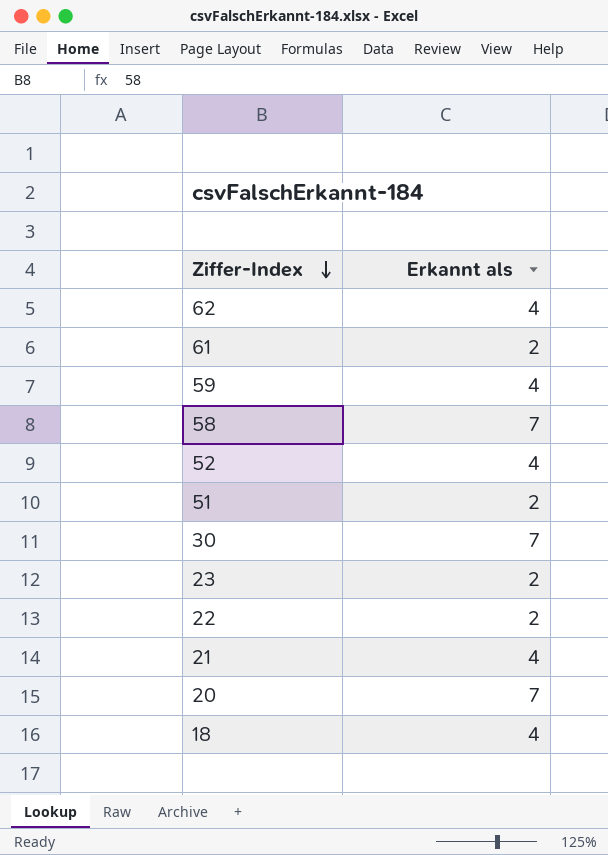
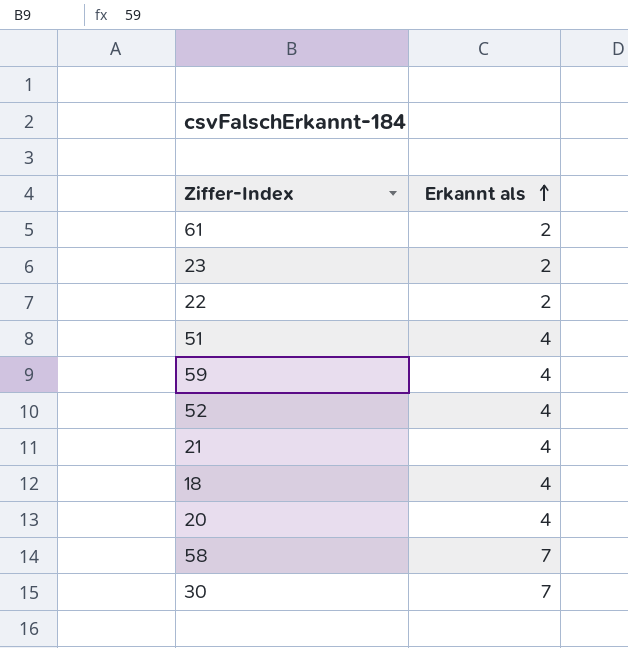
row order: Ziffer-Index descending -> Erkannt als ascending
row 62: 4 -> none
51 | Erkannt als: 2 -> 4
20 | Erkannt als: 7 -> 4

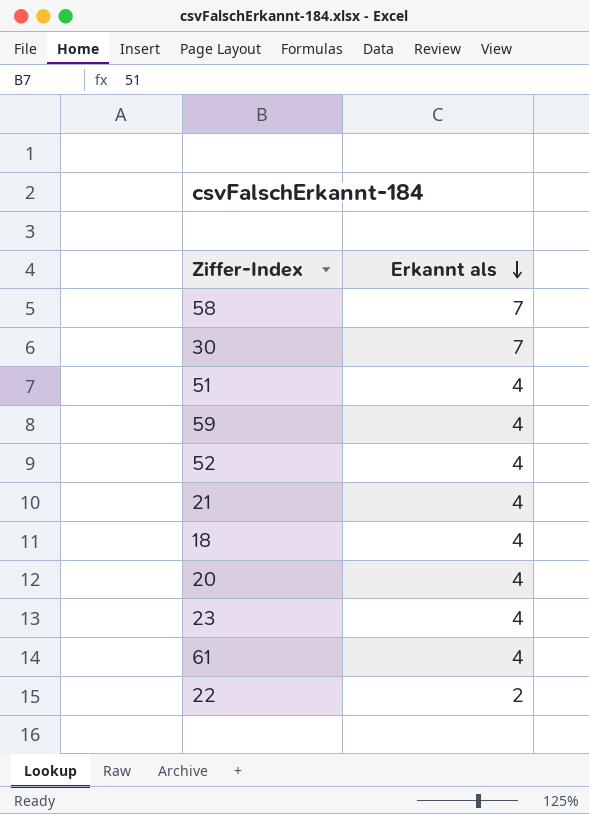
row order: Erkannt als ascending -> Erkannt als descending
23 | Erkannt als: 2 -> 4
61 | Erkannt als: 2 -> 4

